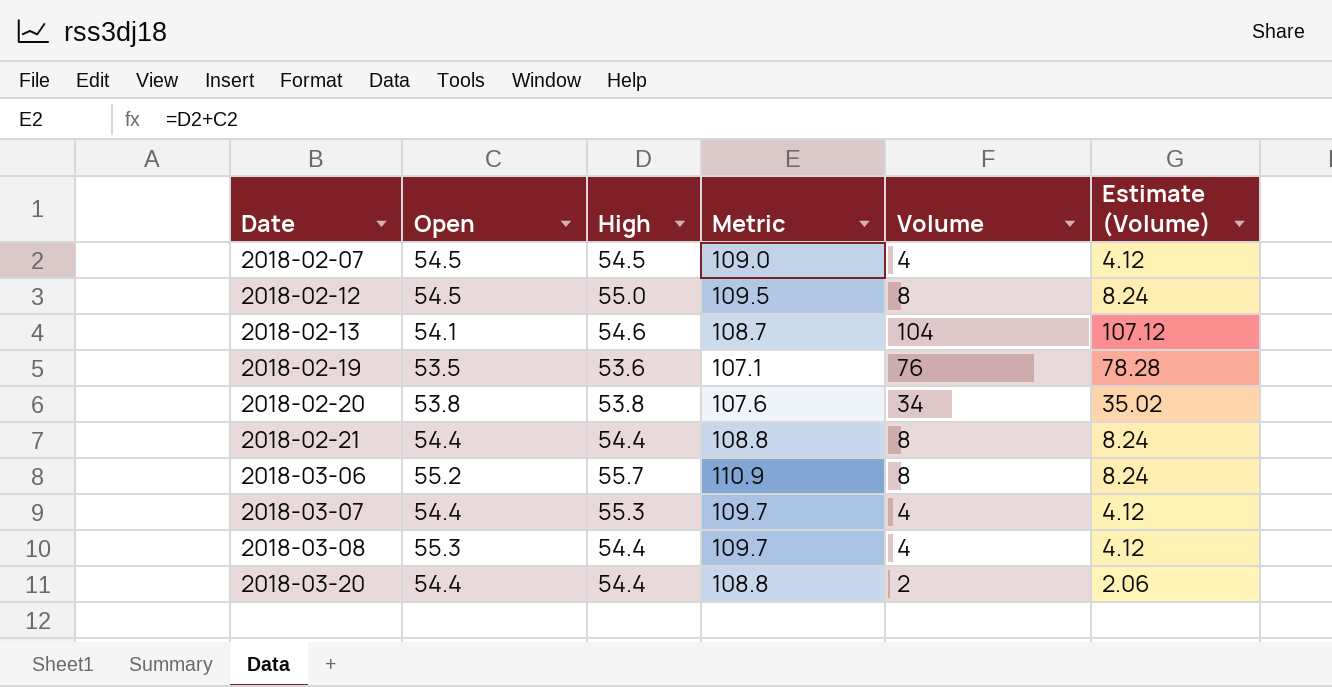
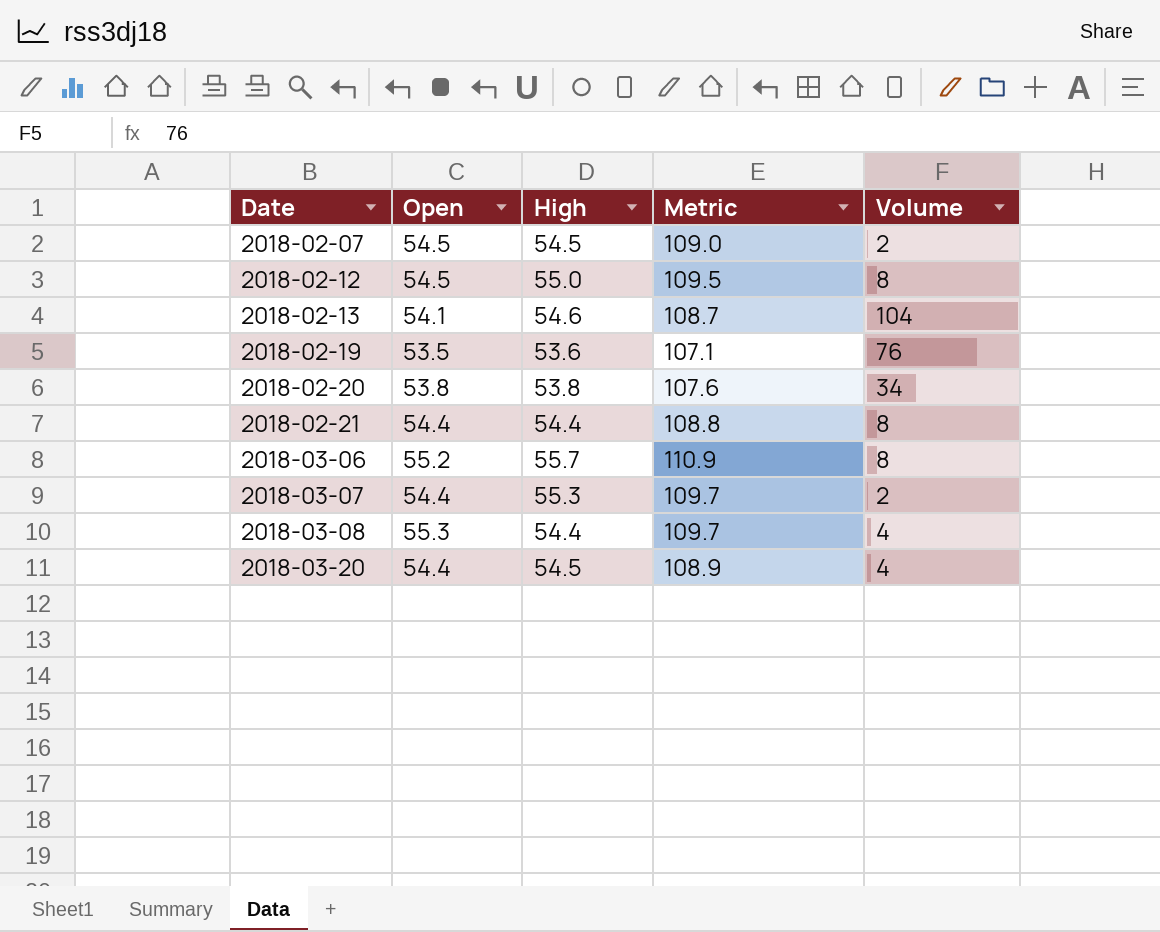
column Estimate (Volume) | formula: [Volume] * 1.03 -> none
2018-02-07 | Volume: 4 -> 2
2018-03-07 | Volume: 4 -> 2
2018-03-20 | High: 54.4 -> 54.5
2018-03-20 | Metric: 108.8 -> 108.9
2018-03-20 | Volume: 2 -> 4

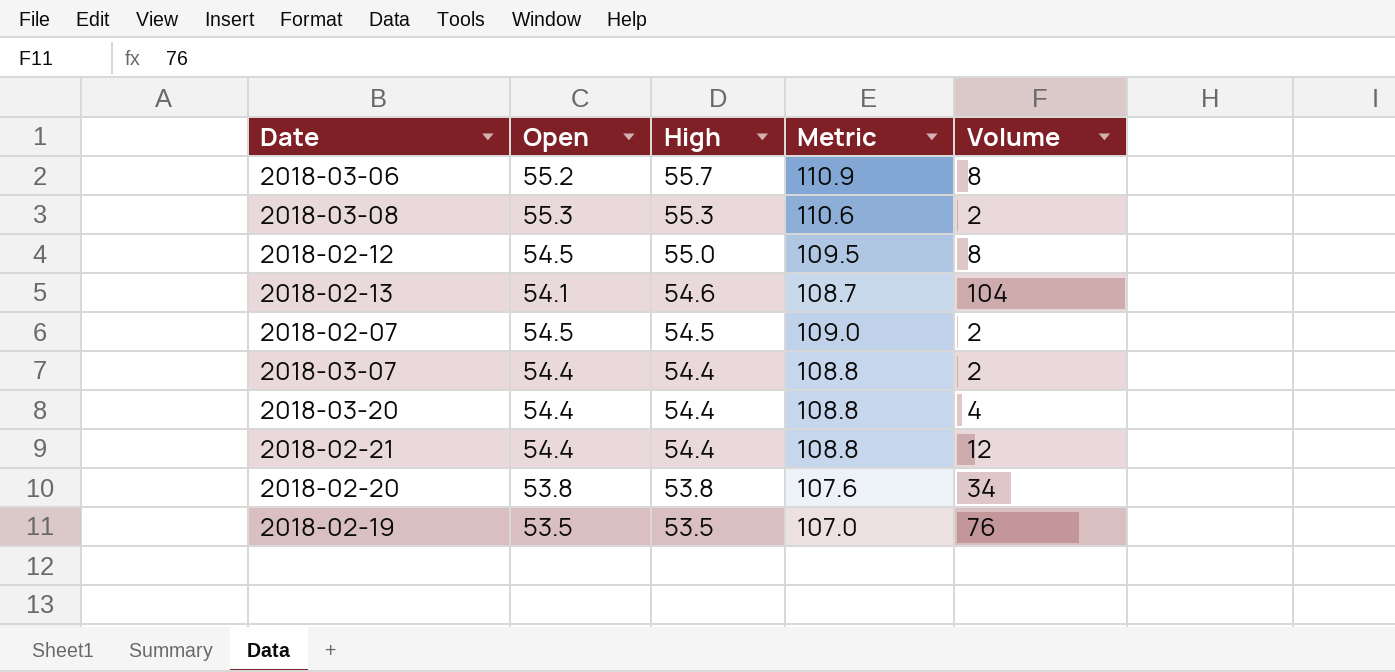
row order: Date ascending -> High descending
2018-03-08 | High: 54.4 -> 55.3
2018-03-08 | Metric: 109.7 -> 110.6
2018-03-08 | Volume: 4 -> 2
2018-03-07 | High: 55.3 -> 54.4
2018-03-07 | Metric: 109.7 -> 108.8
2018-03-20 | High: 54.5 -> 54.4
2018-03-20 | Metric: 108.9 -> 108.8
2018-02-21 | Volume: 8 -> 12
2018-02-19 | High: 53.6 -> 53.5
2018-02-19 | Metric: 107.1 -> 107.0

